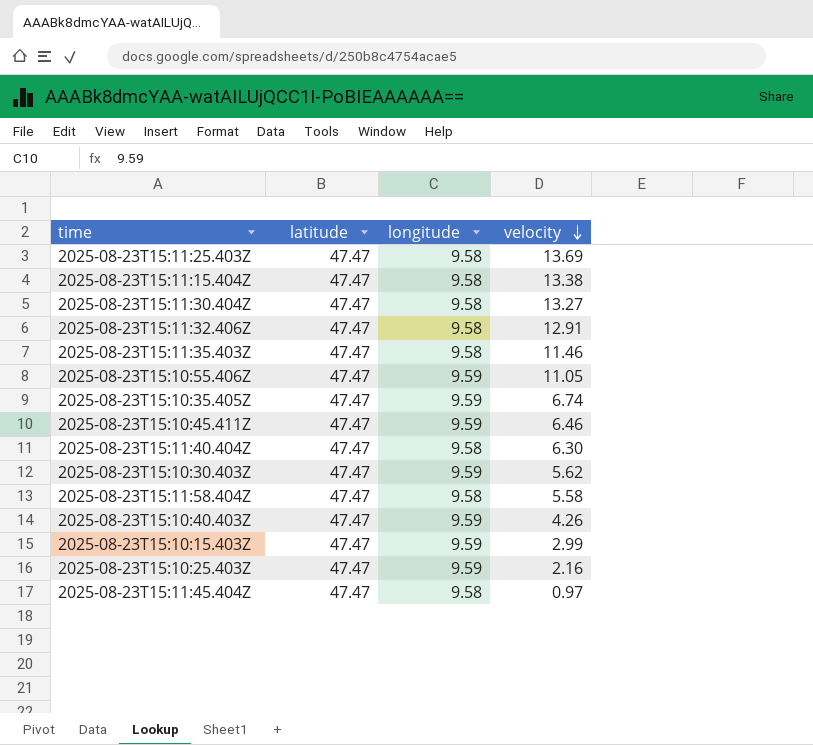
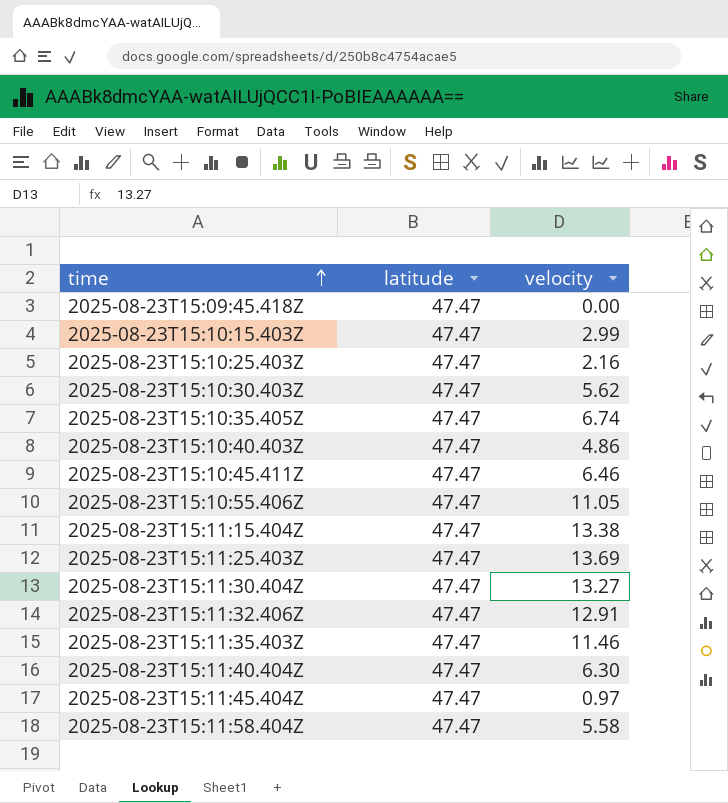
row order: velocity descending -> time ascending
column longitude | position: 3 -> none
row 2025-08-23T15:09:45.418Z: none -> 47.47 | 0.00
2025-08-23T15:10:40.403Z | velocity: 4.26 -> 4.86

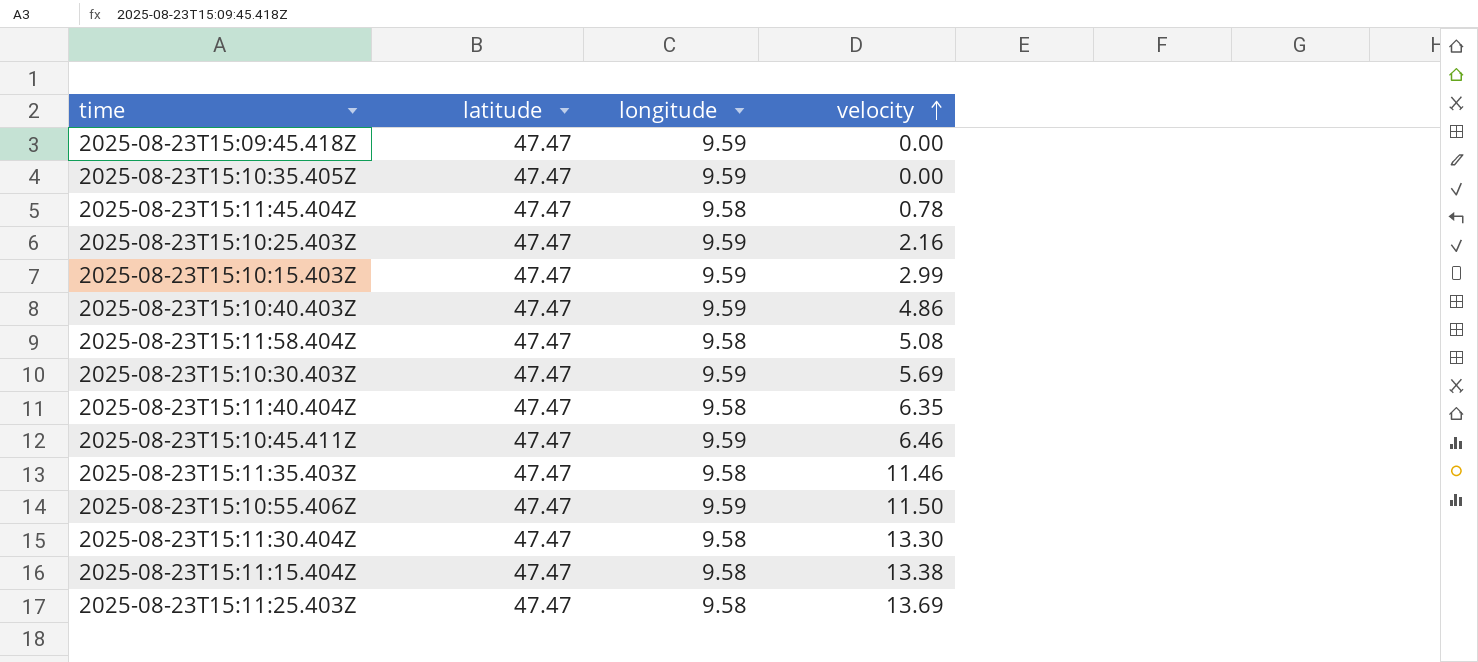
row order: time ascending -> velocity ascending
column longitude | position: none -> 3
row 2025-08-23T15:11:32.406Z: 47.47 | 12.91 -> none
2025-08-23T15:10:35.405Z | velocity: 6.74 -> 0.00
2025-08-23T15:11:45.404Z | velocity: 0.97 -> 0.78
2025-08-23T15:11:58.404Z | velocity: 5.58 -> 5.08
2025-08-23T15:10:30.403Z | velocity: 5.62 -> 5.69
2025-08-23T15:11:40.404Z | velocity: 6.30 -> 6.35
2025-08-23T15:10:55.406Z | velocity: 11.05 -> 11.50
2025-08-23T15:11:30.404Z | velocity: 13.27 -> 13.30

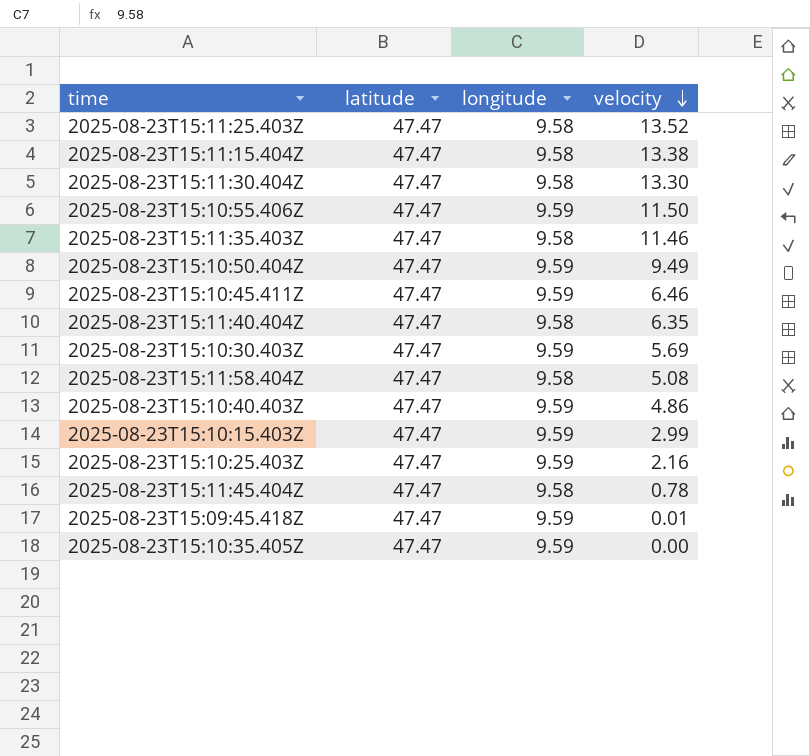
row order: velocity ascending -> velocity descending
2025-08-23T15:11:25.403Z | velocity: 13.69 -> 13.52
row 2025-08-23T15:10:50.404Z: none -> 47.47 | 9.59 | 9.49
2025-08-23T15:09:45.418Z | velocity: 0.00 -> 0.01

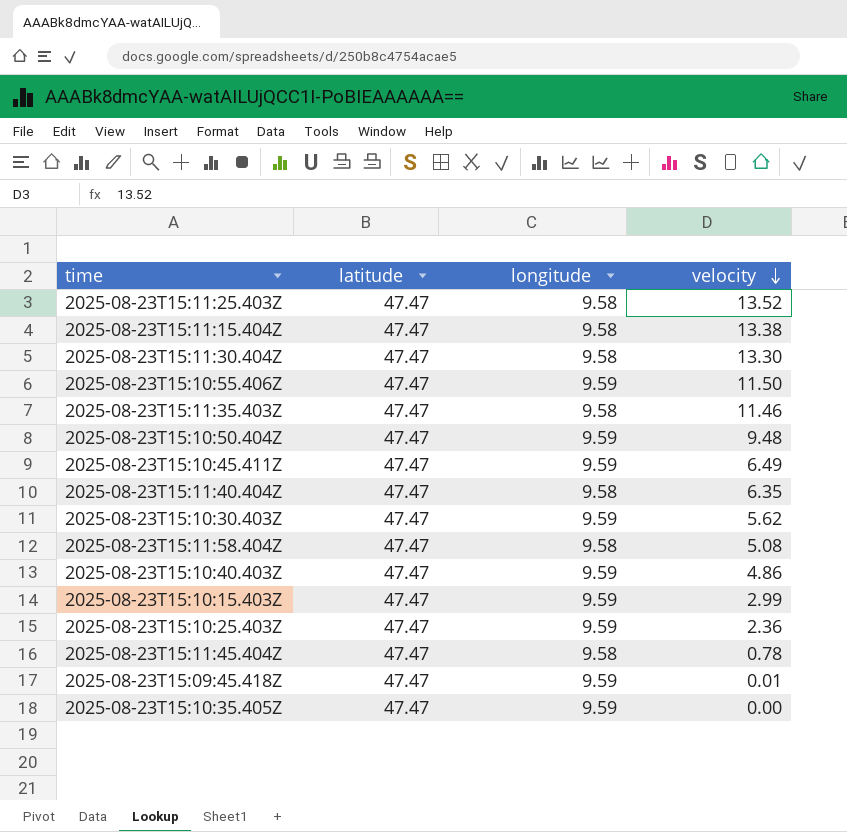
2025-08-23T15:10:50.404Z | velocity: 9.49 -> 9.48
2025-08-23T15:10:45.411Z | velocity: 6.46 -> 6.49
2025-08-23T15:10:30.403Z | velocity: 5.69 -> 5.62
2025-08-23T15:10:25.403Z | velocity: 2.16 -> 2.36

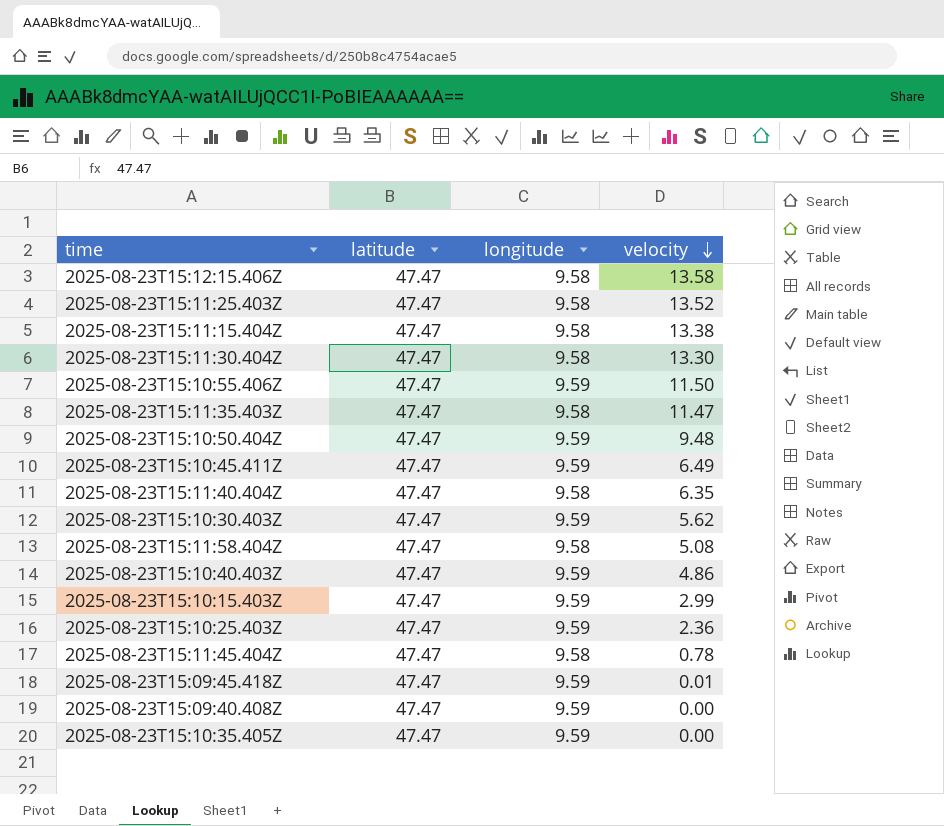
row 2025-08-23T15:12:15.406Z: none -> 47.47 | 9.58 | 13.58
2025-08-23T15:11:35.403Z | velocity: 11.46 -> 11.47
row 2025-08-23T15:09:40.408Z: none -> 47.47 | 9.59 | 0.00

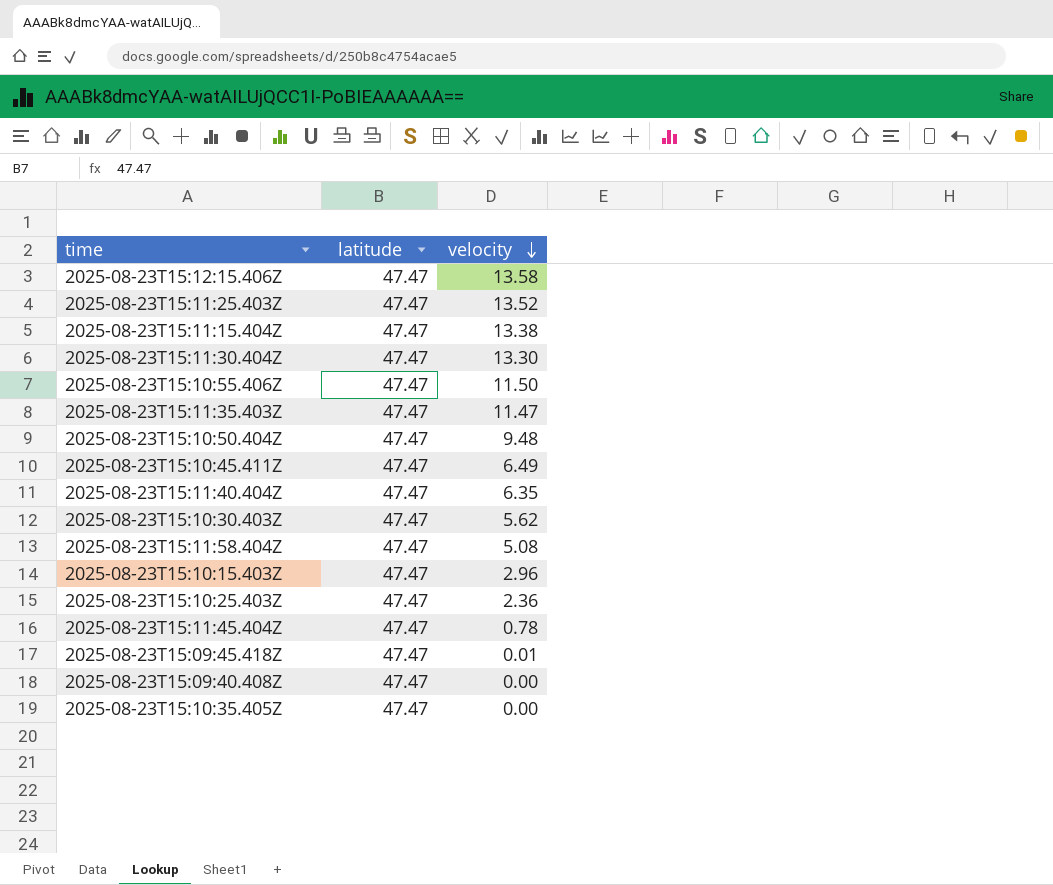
column longitude | position: 3 -> none
row 2025-08-23T15:10:40.403Z: 47.47 | 9.59 | 4.86 -> none
2025-08-23T15:10:15.403Z | velocity: 2.99 -> 2.96

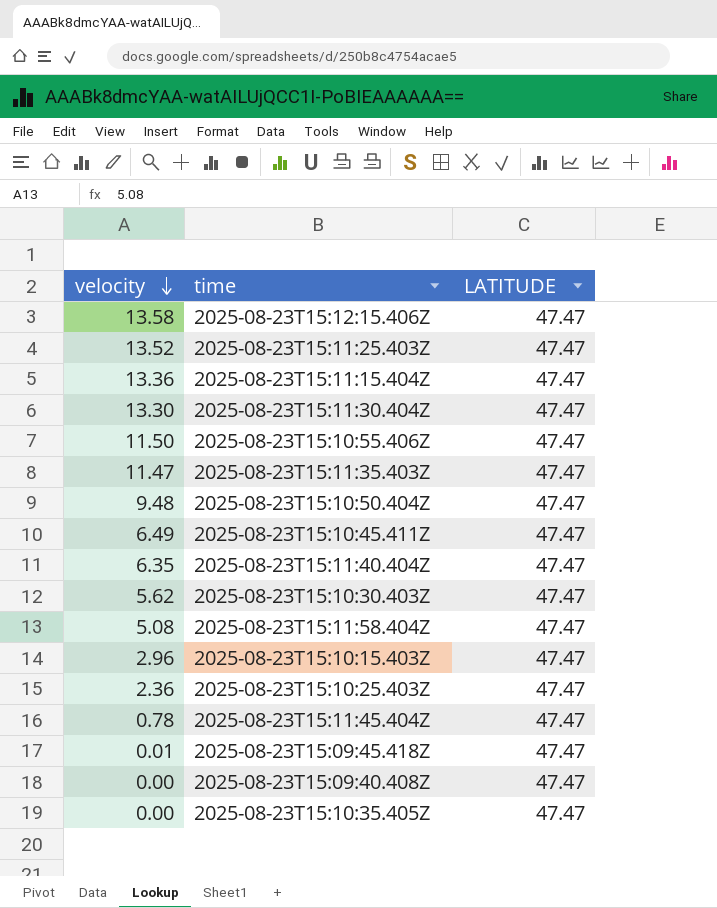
column velocity | position: 3 -> 1
column name: latitude -> LATITUDE
2025-08-23T15:11:15.404Z | velocity: 13.38 -> 13.36

